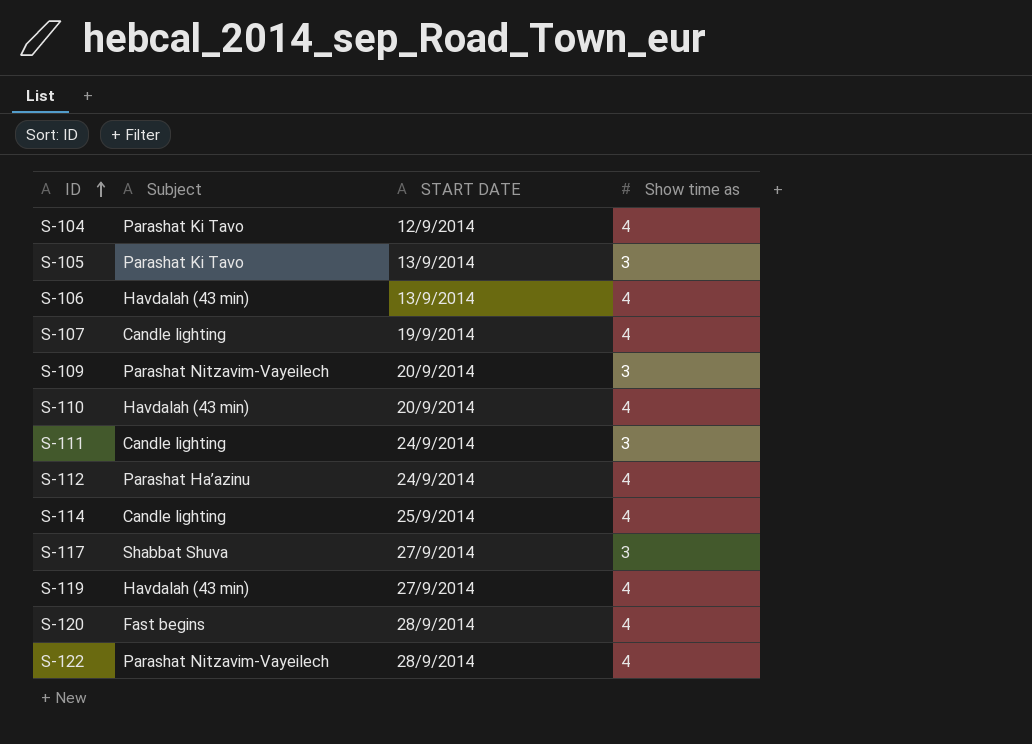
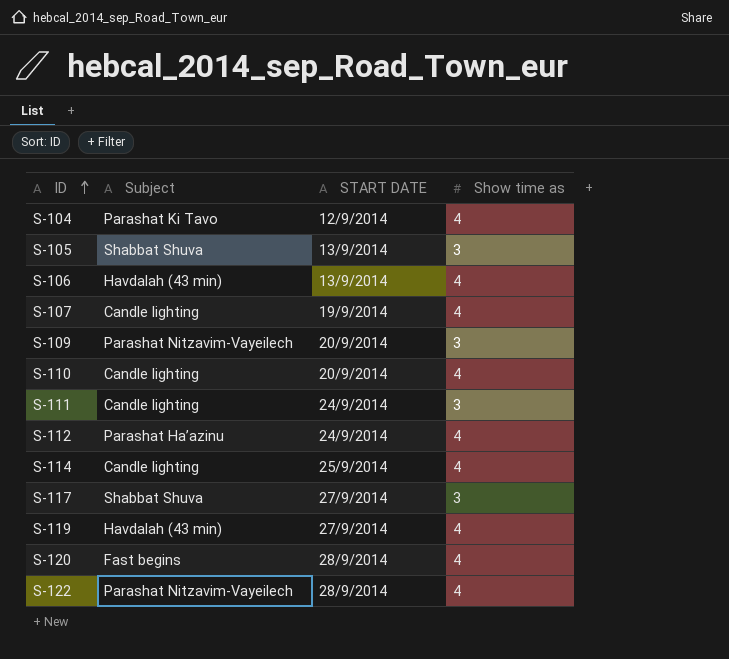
S-105 | Subject: Parashat Ki Tavo -> Shabbat Shuva
S-110 | Subject: Havdalah (43 min) -> Candle lighting

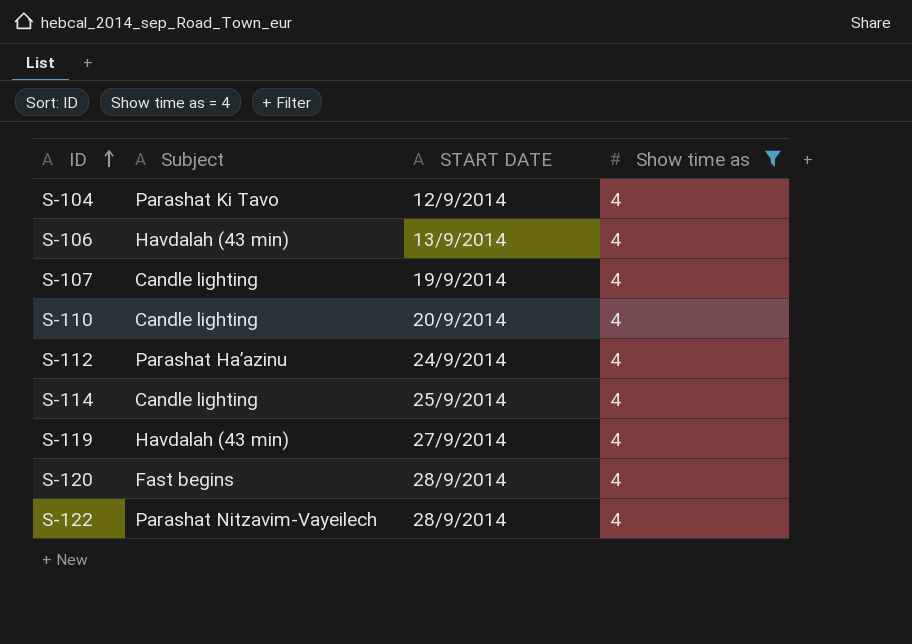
filter: none -> Show time as = 4

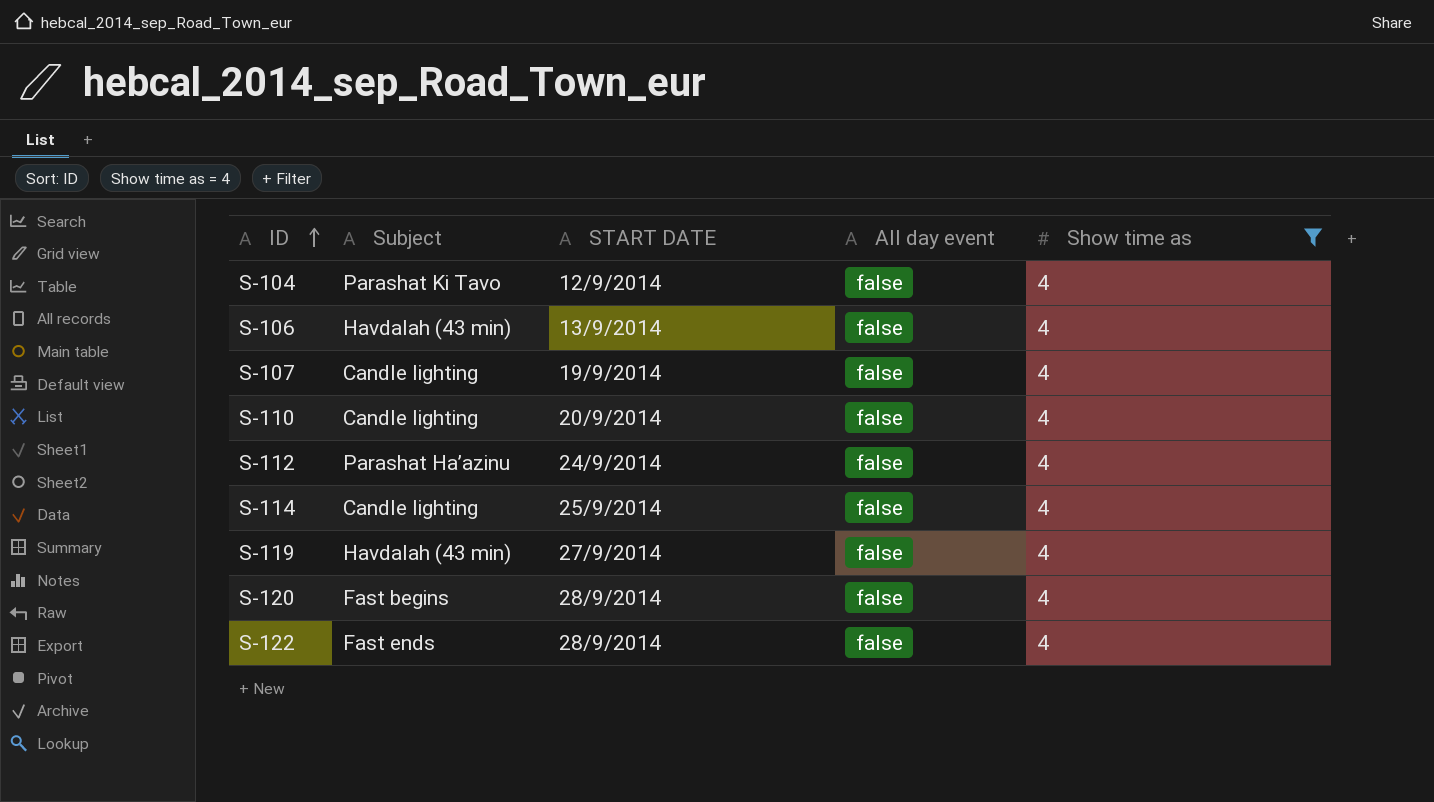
column All day event | position: none -> 4
S-122 | Subject: Parashat Nitzavim-Vayeilech -> Fast ends

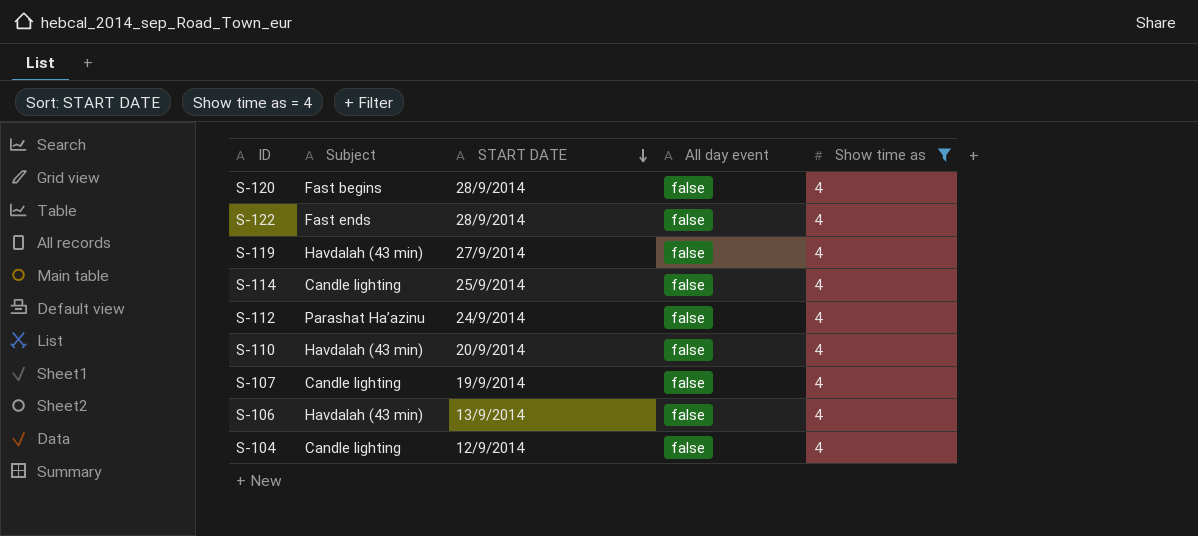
row order: ID ascending -> START DATE descending
S-110 | Subject: Candle lighting -> Havdalah (43 min)
S-104 | Subject: Parashat Ki Tavo -> Candle lighting

